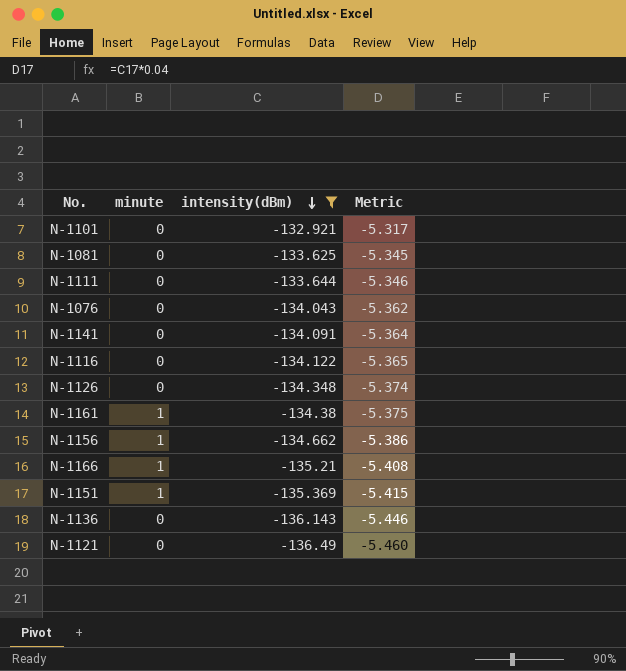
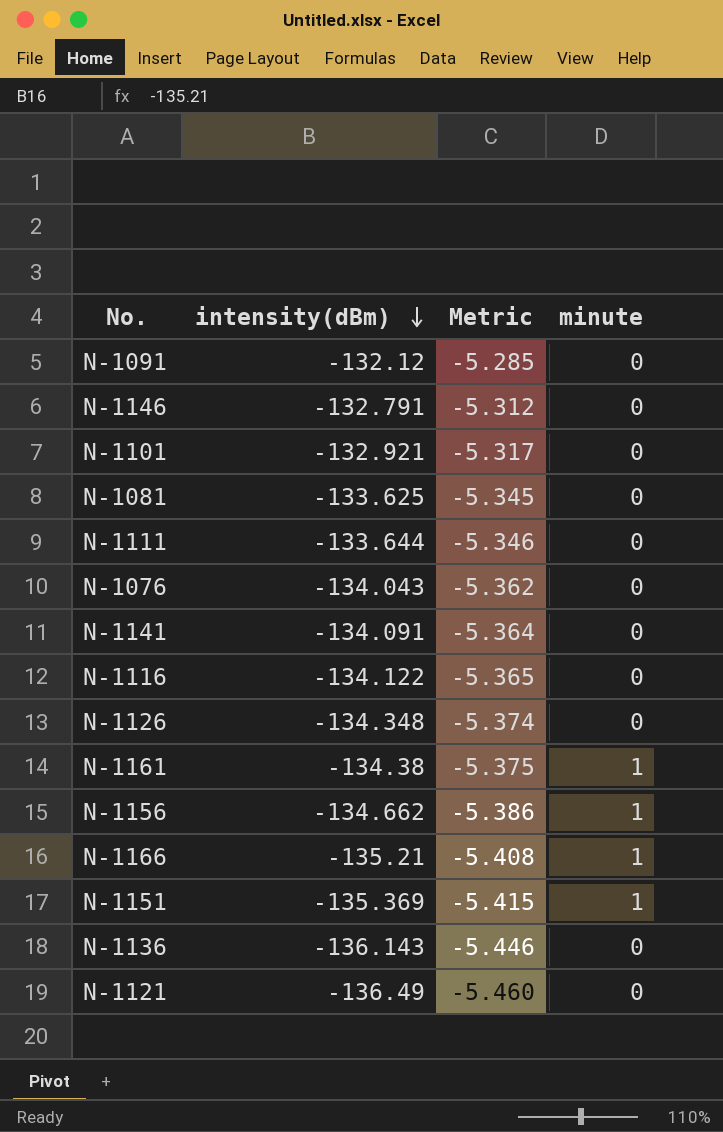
filter: intensity(dBm) <= -132.921 -> none
column minute | position: 2 -> 4

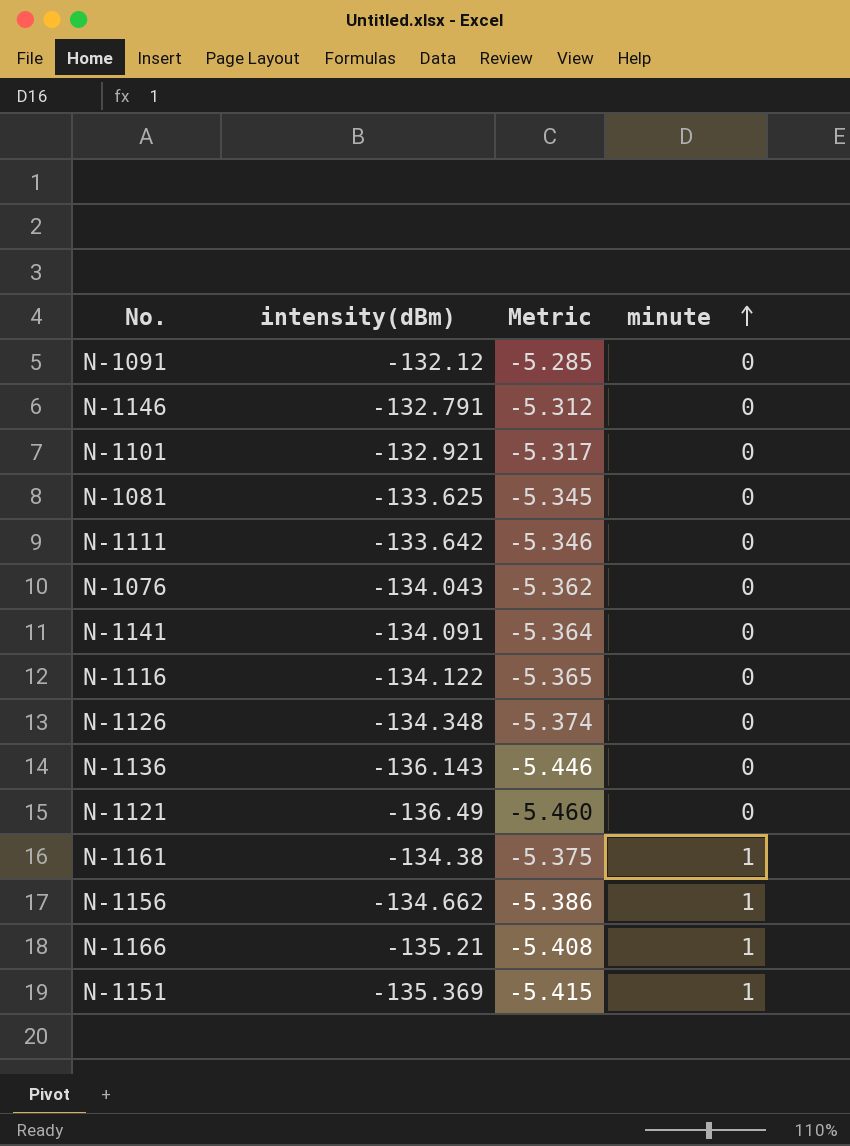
row order: intensity(dBm) descending -> minute ascending
N-1111 | intensity(dBm): -133.644 -> -133.642

